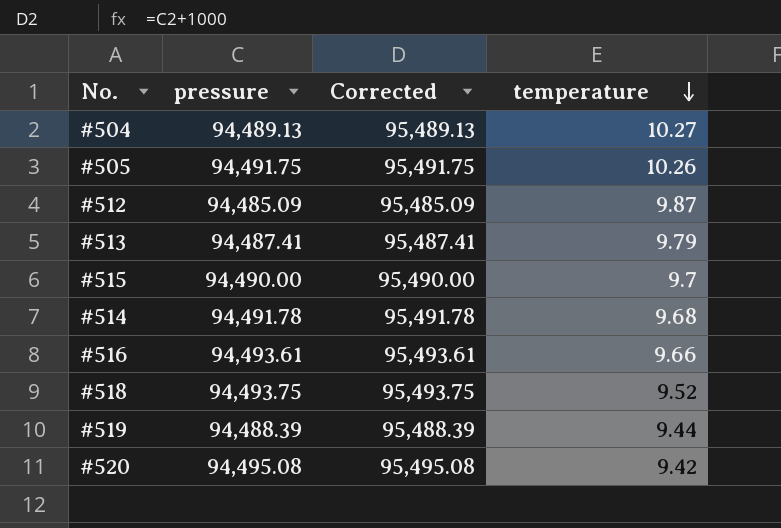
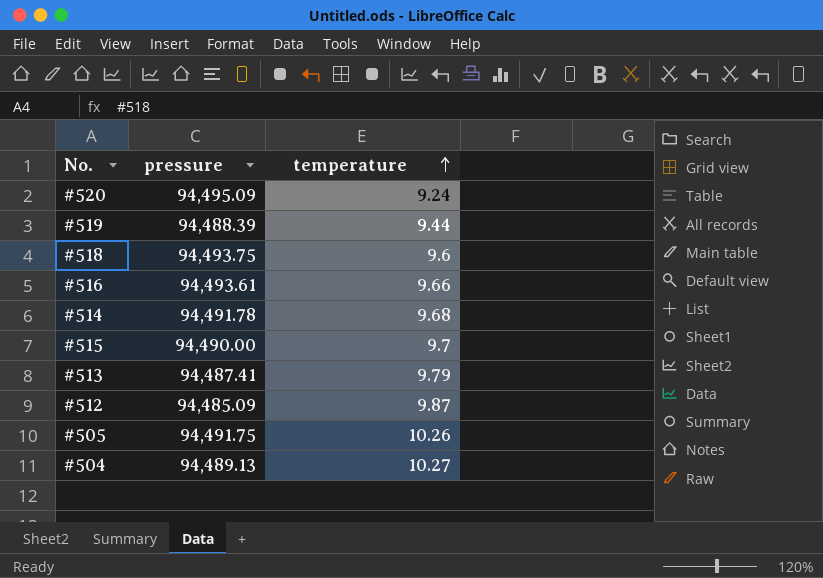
row order: temperature descending -> temperature ascending
column Corrected | formula: [pressure] + 1000 -> none
#520 | pressure: 94,495.08 -> 94,495.09
#520 | temperature: 9.42 -> 9.24
#518 | temperature: 9.52 -> 9.6

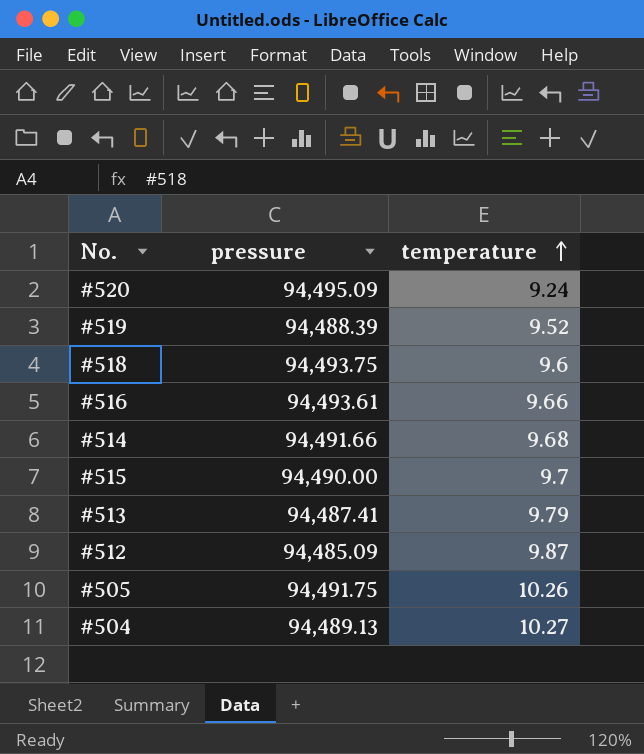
#519 | temperature: 9.44 -> 9.52
#514 | pressure: 94,491.78 -> 94,491.66

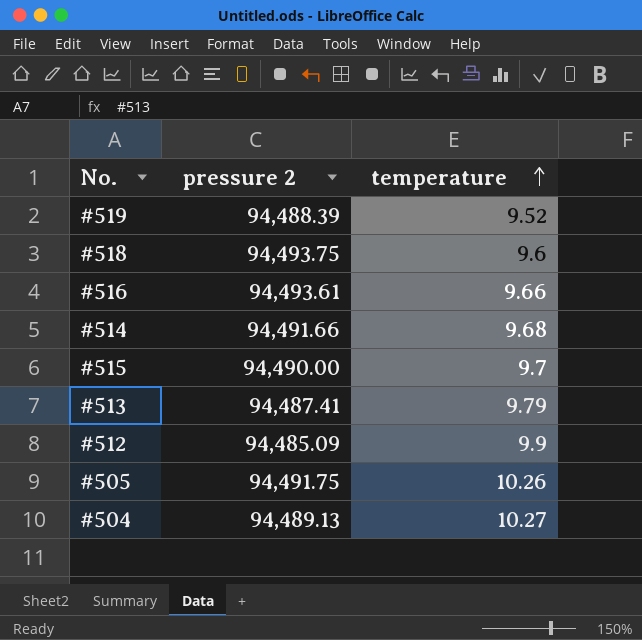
column name: pressure -> pressure 2
row #520: 94,495.09 | 9.24 -> none
#512 | temperature: 9.87 -> 9.9

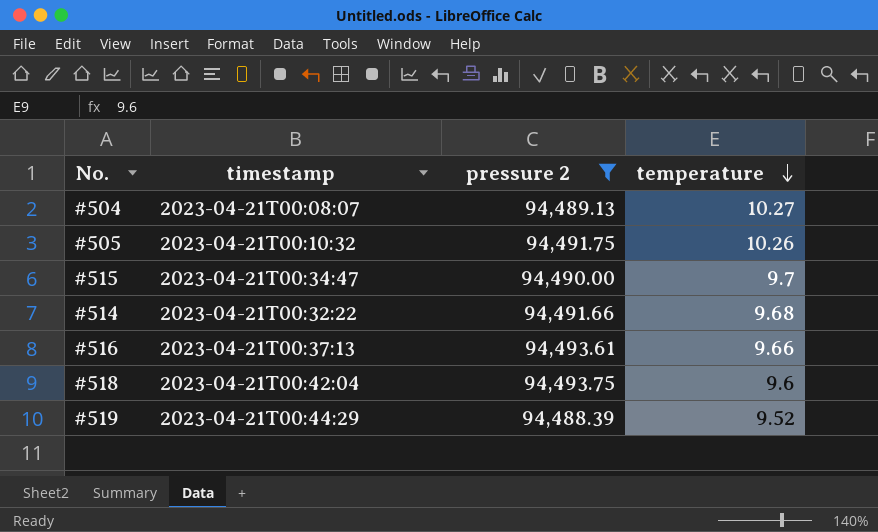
filter: none -> pressure 2 >= 94,488.39
row order: temperature ascending -> temperature descending
column timestamp | position: none -> 2

